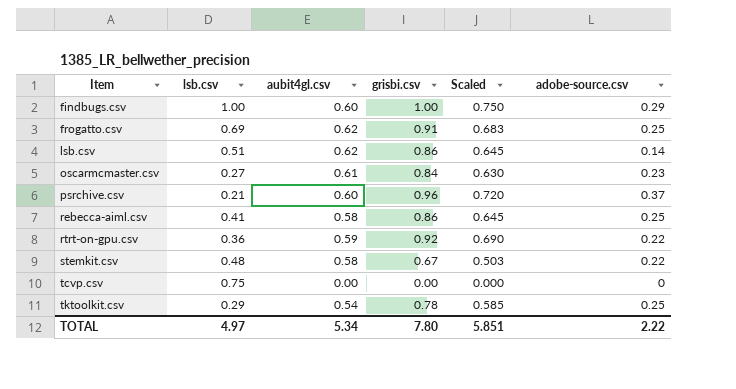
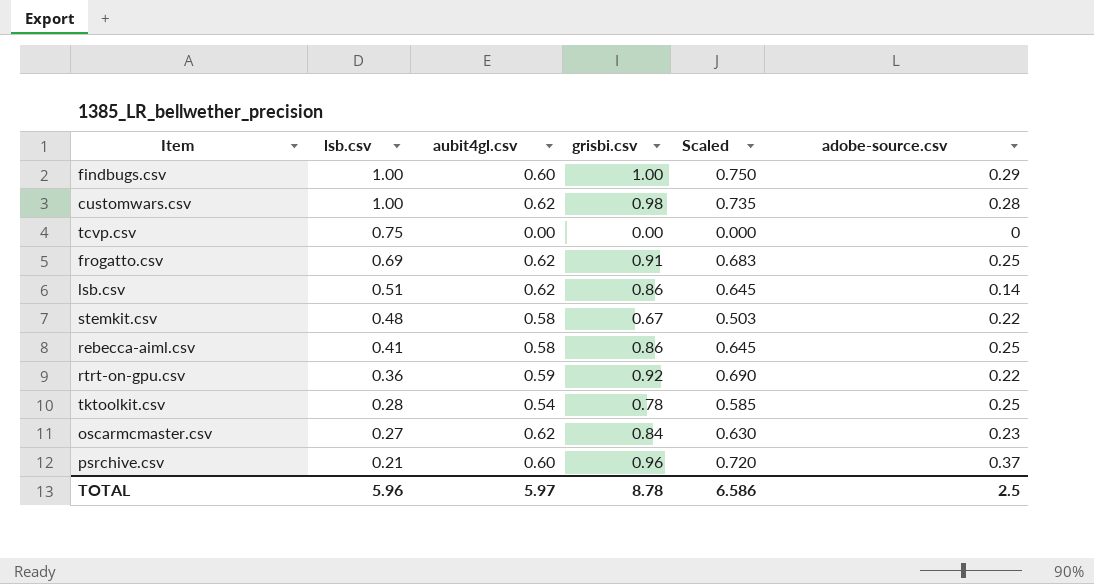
row order: Item ascending -> lsb.csv descending
row customwars.csv: none -> 1.00 | 0.62 | 0.98 | 0.735 | 0.28
tktoolkit.csv | lsb.csv: 0.29 -> 0.28
oscarmcmaster.csv | aubit4gl.csv: 0.61 -> 0.62
TOTAL | lsb.csv: 4.97 -> 5.96
TOTAL | aubit4gl.csv: 5.34 -> 5.97
TOTAL | grisbi.csv: 7.80 -> 8.78
TOTAL | Scaled: 5.851 -> 6.586
TOTAL | adobe-source.csv: 2.22 -> 2.5

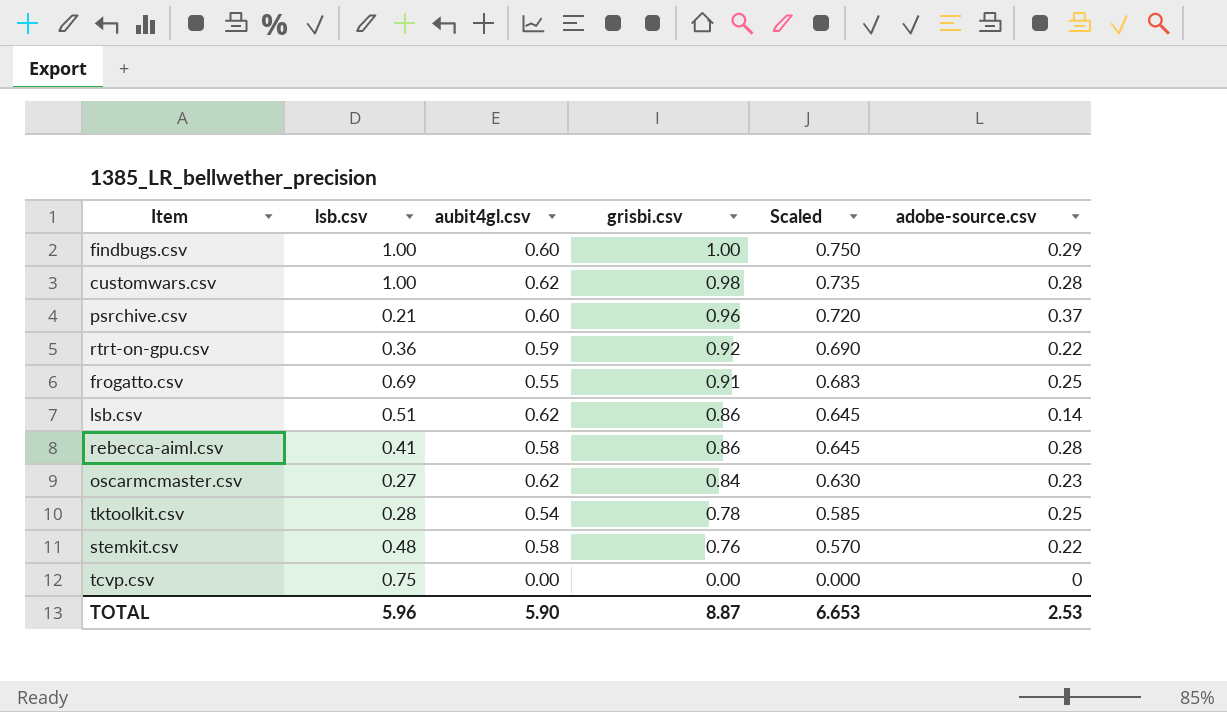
row order: lsb.csv descending -> grisbi.csv descending
frogatto.csv | aubit4gl.csv: 0.62 -> 0.55
rebecca-aiml.csv | adobe-source.csv: 0.25 -> 0.28
stemkit.csv | grisbi.csv: 0.67 -> 0.76
stemkit.csv | Scaled: 0.503 -> 0.570
TOTAL | aubit4gl.csv: 5.97 -> 5.90
TOTAL | grisbi.csv: 8.78 -> 8.87
TOTAL | Scaled: 6.586 -> 6.653
TOTAL | adobe-source.csv: 2.5 -> 2.53

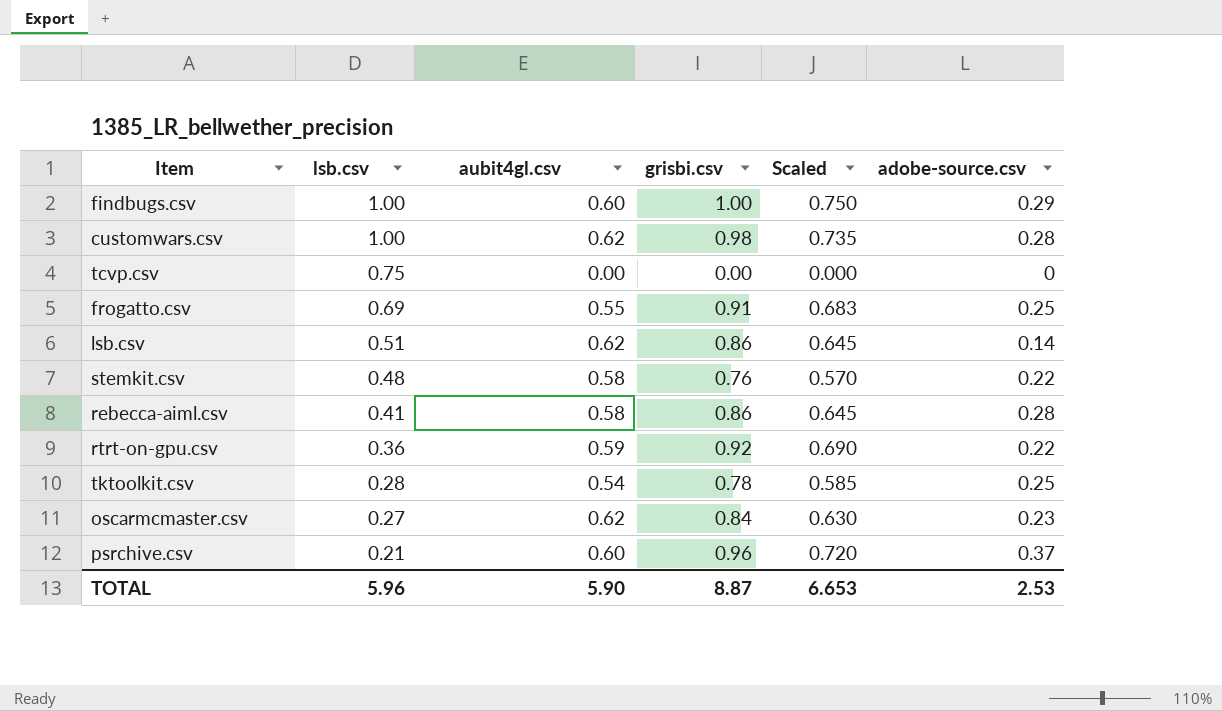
row order: grisbi.csv descending -> lsb.csv descending

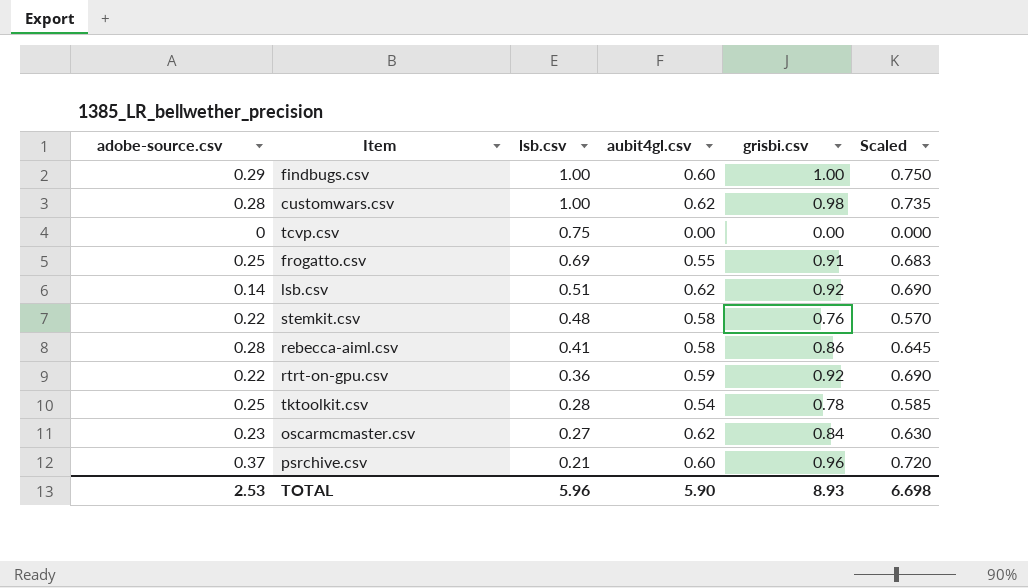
column adobe-source.csv | position: 6 -> 1
lsb.csv | grisbi.csv: 0.86 -> 0.92
lsb.csv | Scaled: 0.645 -> 0.690
TOTAL | grisbi.csv: 8.87 -> 8.93
TOTAL | Scaled: 6.653 -> 6.698

